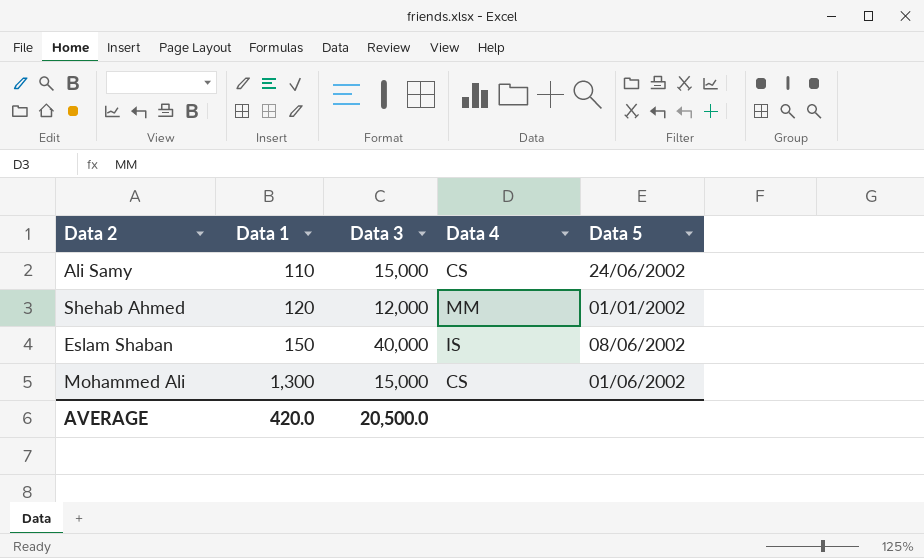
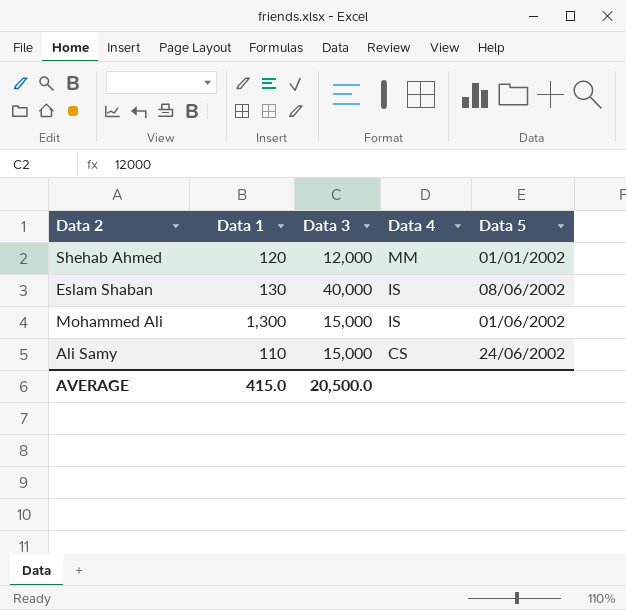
row order: Data 1 ascending -> Data 4 descending
Eslam Shaban | Data 1: 150 -> 130
Mohammed Ali | Data 4: CS -> IS
AVERAGE | Data 1: 420.0 -> 415.0

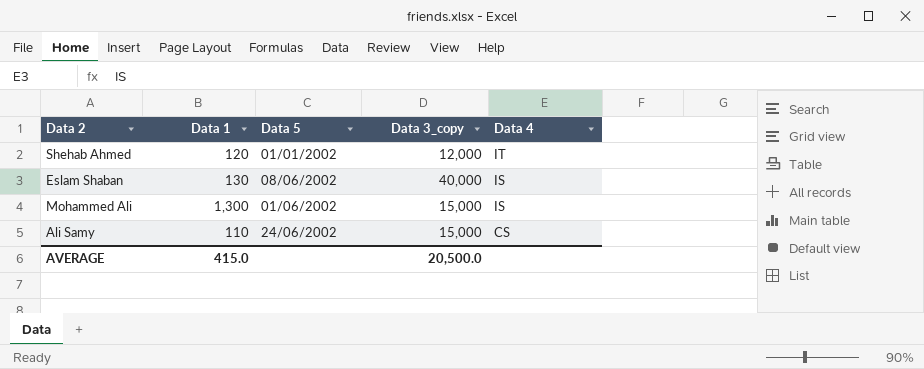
column Data 5 | position: 5 -> 3
column name: Data 3 -> Data 3_copy
Shehab Ahmed | Data 4: MM -> IT

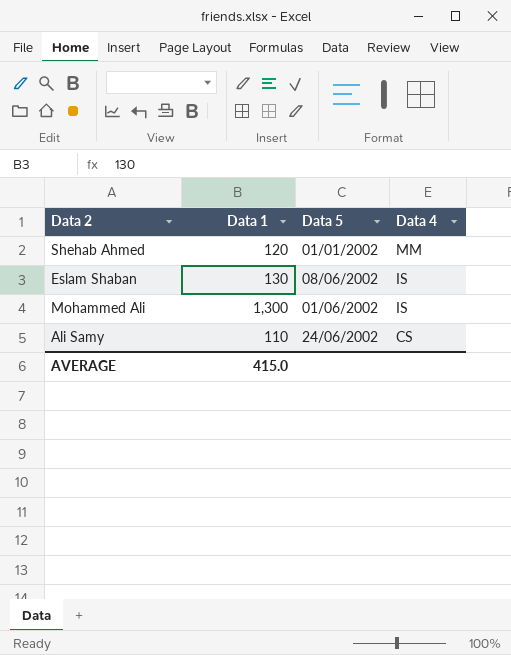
column Data 3_copy | position: 4 -> none
Shehab Ahmed | Data 4: IT -> MM

